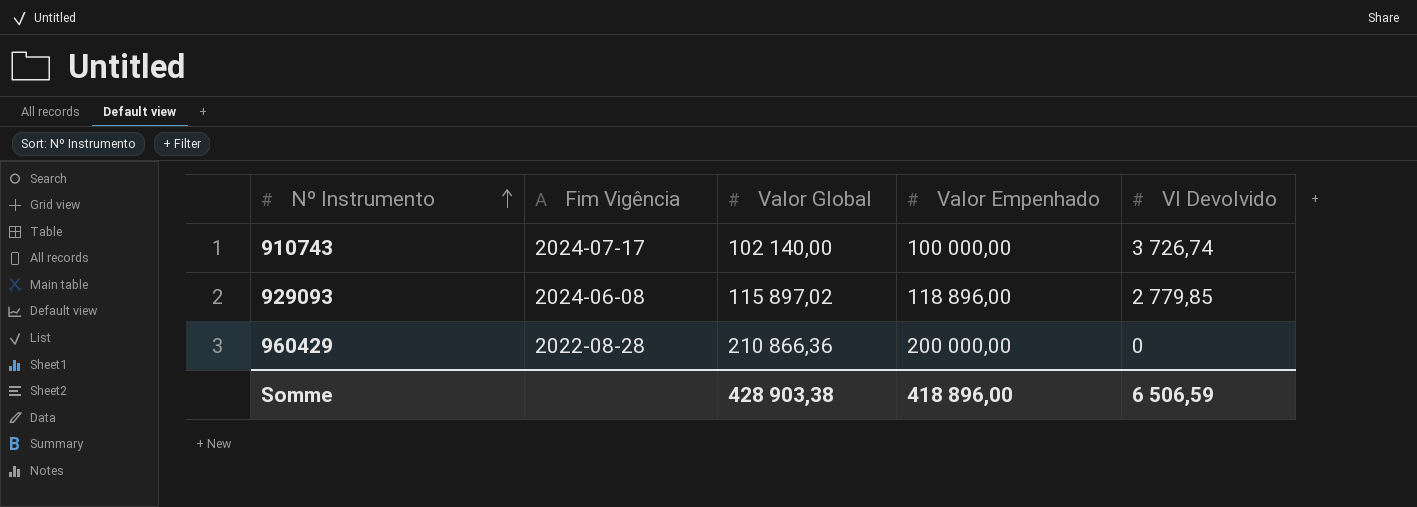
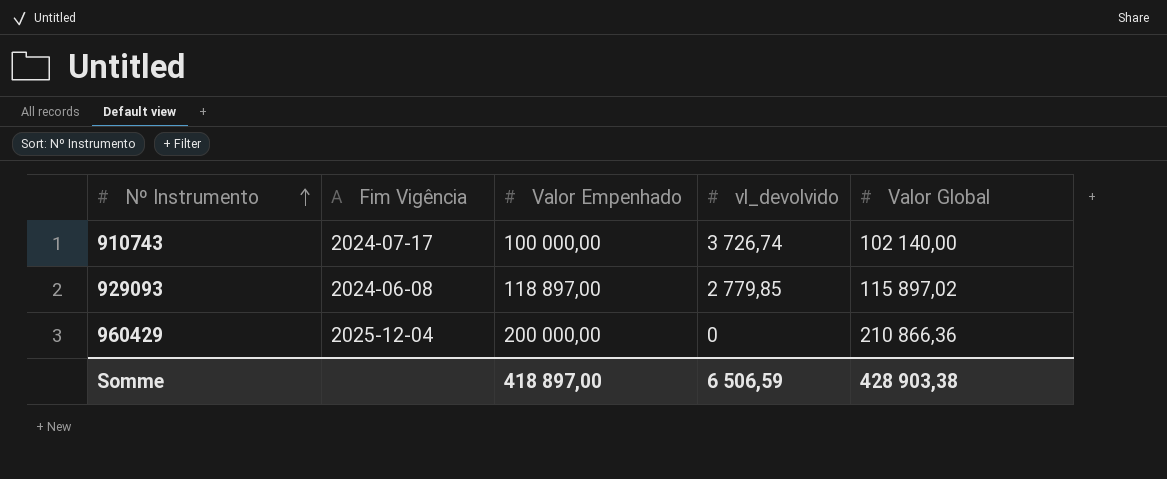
column name: Vl Devolvido -> vl_devolvido
column Valor Global | position: 3 -> 5
929093 | Valor Empenhado: 118 896,00 -> 118 897,00
960429 | Fim Vigência: 2022-08-28 -> 2025-12-04
Somme | Valor Empenhado: 418 896,00 -> 418 897,00

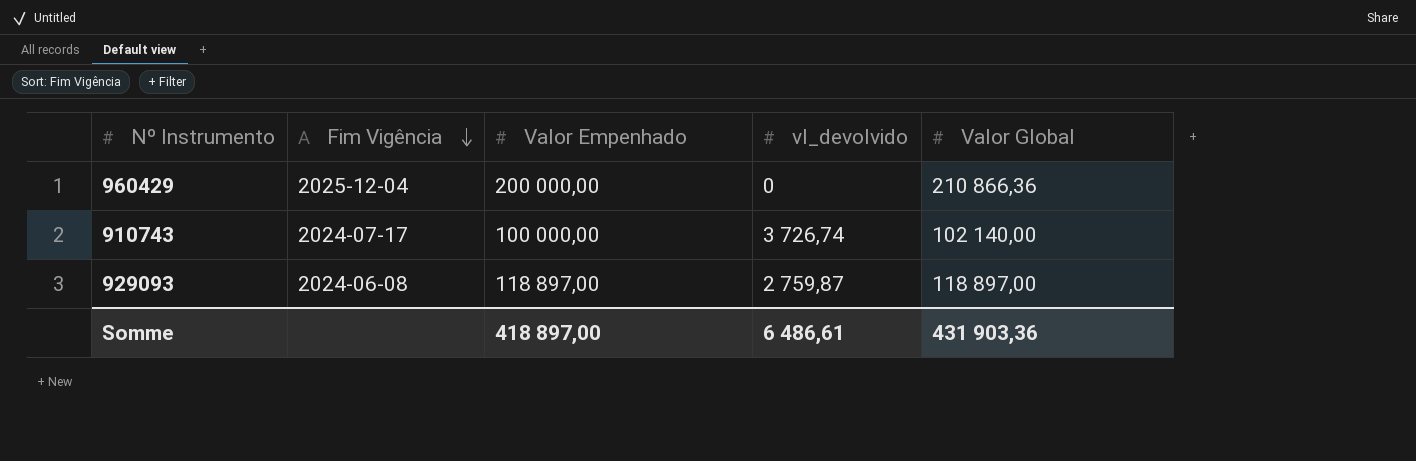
row order: Nº Instrumento ascending -> Fim Vigência descending
929093 | vl_devolvido: 2 779,85 -> 2 759,87
929093 | Valor Global: 115 897,02 -> 118 897,00
Somme | vl_devolvido: 6 506,59 -> 6 486,61
Somme | Valor Global: 428 903,38 -> 431 903,36

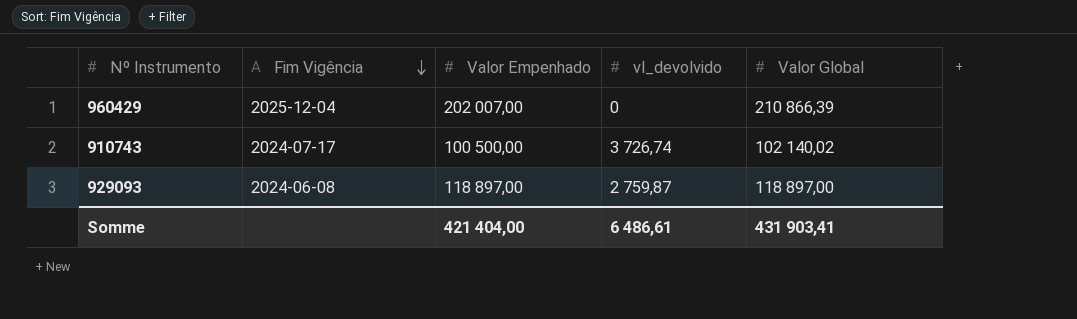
960429 | Valor Empenhado: 200 000,00 -> 202 007,00
960429 | Valor Global: 210 866,36 -> 210 866,39
910743 | Valor Empenhado: 100 000,00 -> 100 500,00
910743 | Valor Global: 102 140,00 -> 102 140,02
Somme | Valor Empenhado: 418 897,00 -> 421 404,00
Somme | Valor Global: 431 903,36 -> 431 903,41

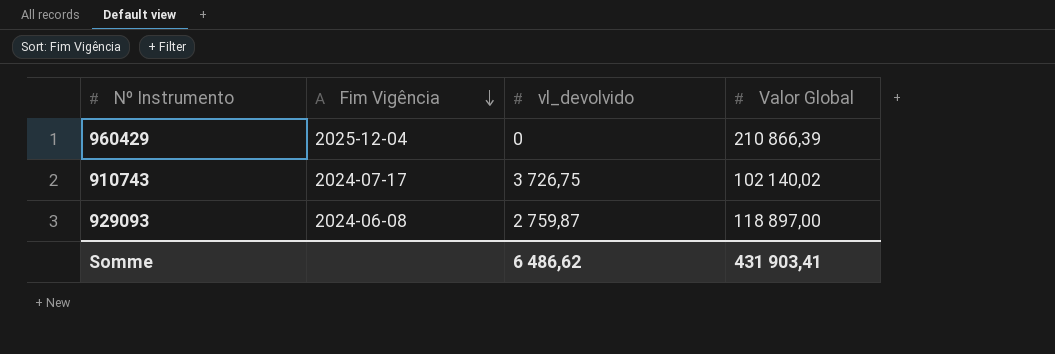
column Valor Empenhado | position: 3 -> none
910743 | vl_devolvido: 3 726,74 -> 3 726,75
Somme | vl_devolvido: 6 486,61 -> 6 486,62

